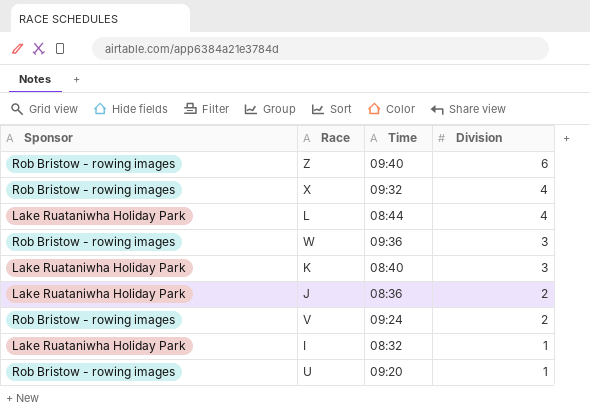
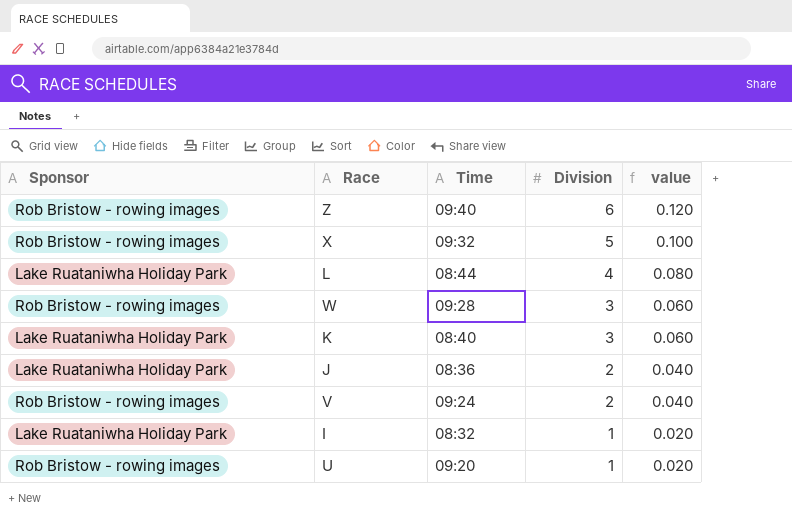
column value | formula: none -> [Division] * 0.02
X | Division: 4 -> 5
W | Time: 09:36 -> 09:28

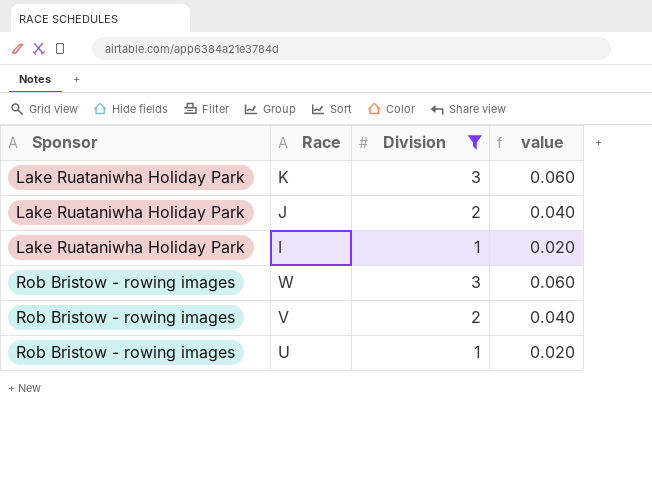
filter: none -> Division <= 3
row order: Division descending -> Sponsor ascending
column Time | position: 3 -> none

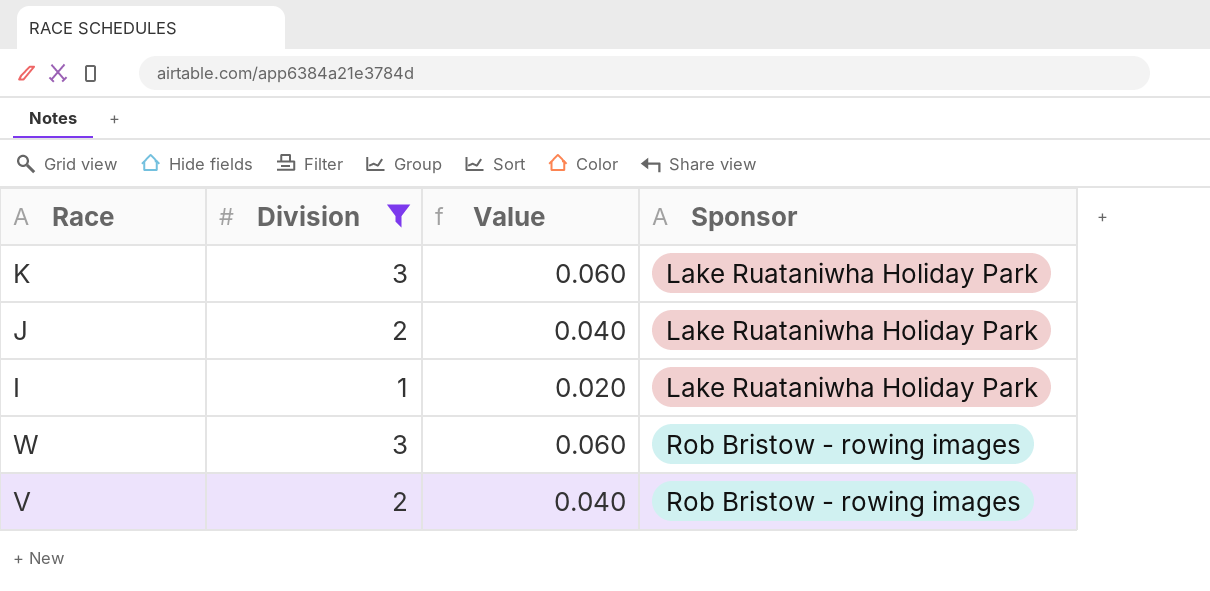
column name: value -> Value
column Sponsor | position: 1 -> 4
row U: Rob Bristow - rowing images | 1 | 0.020 -> none

